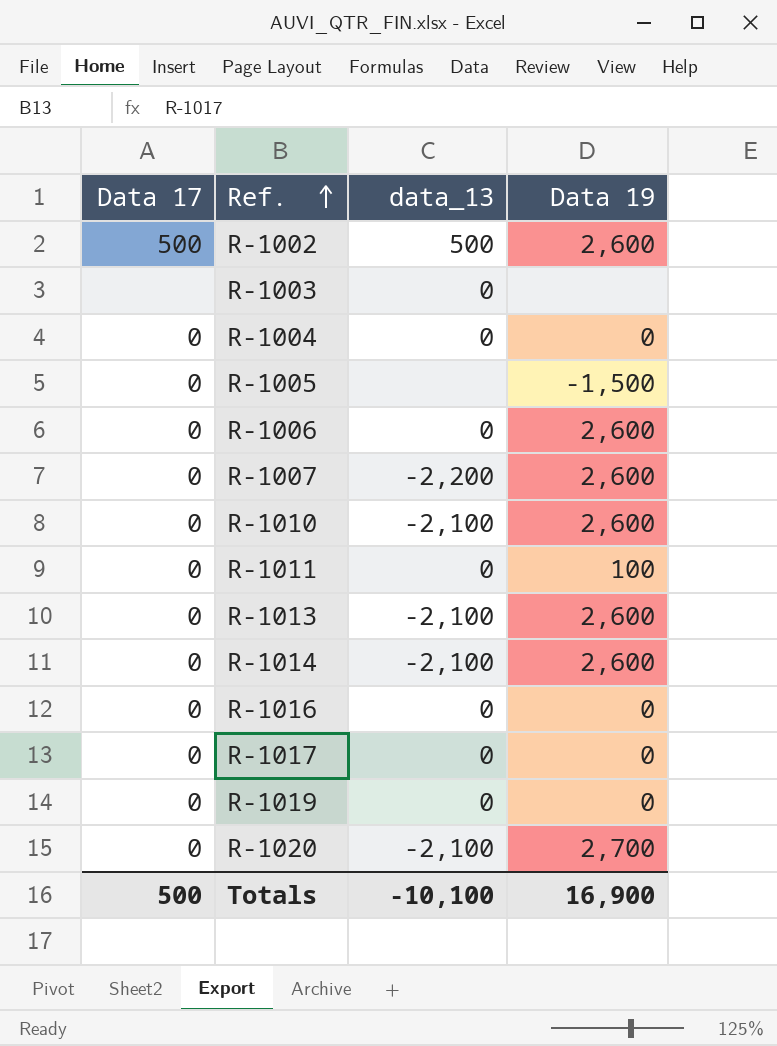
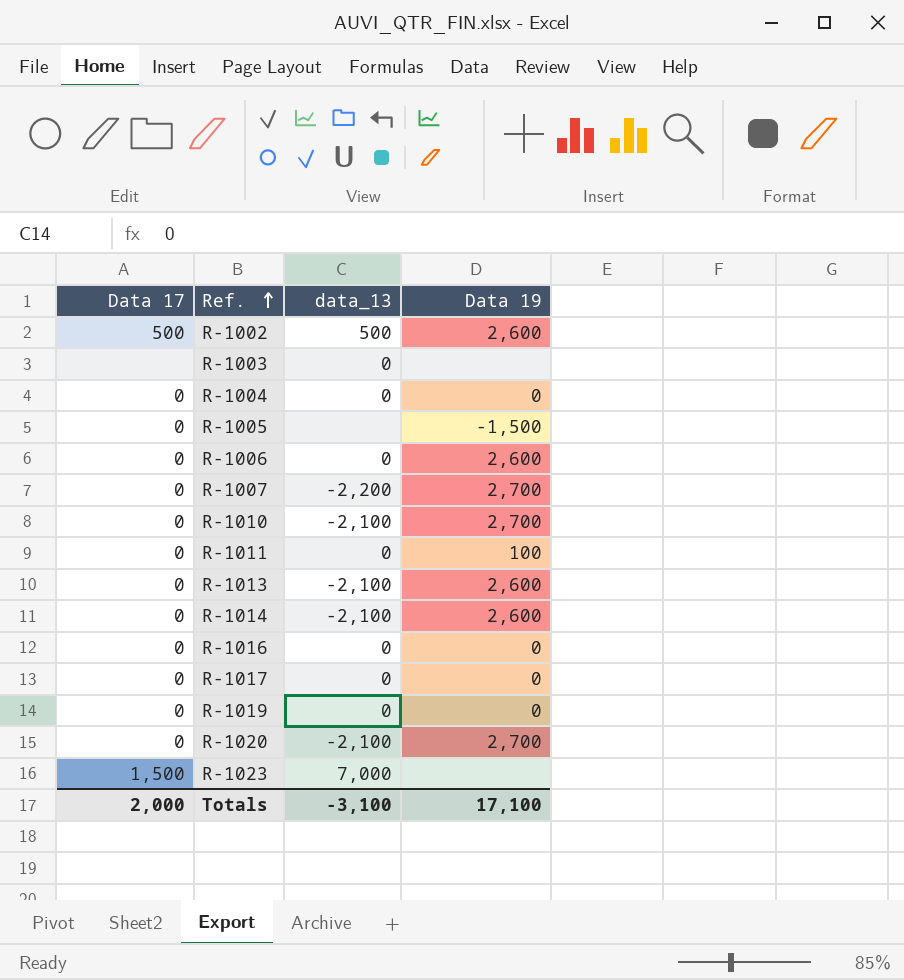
R-1007 | Data 19: 2,600 -> 2,700
R-1010 | Data 19: 2,600 -> 2,700
row R-1023: none -> 1,500 | 7,000 | none
Totals | Data 17: 500 -> 2,000
Totals | data_13: -10,100 -> -3,100
Totals | Data 19: 16,900 -> 17,100

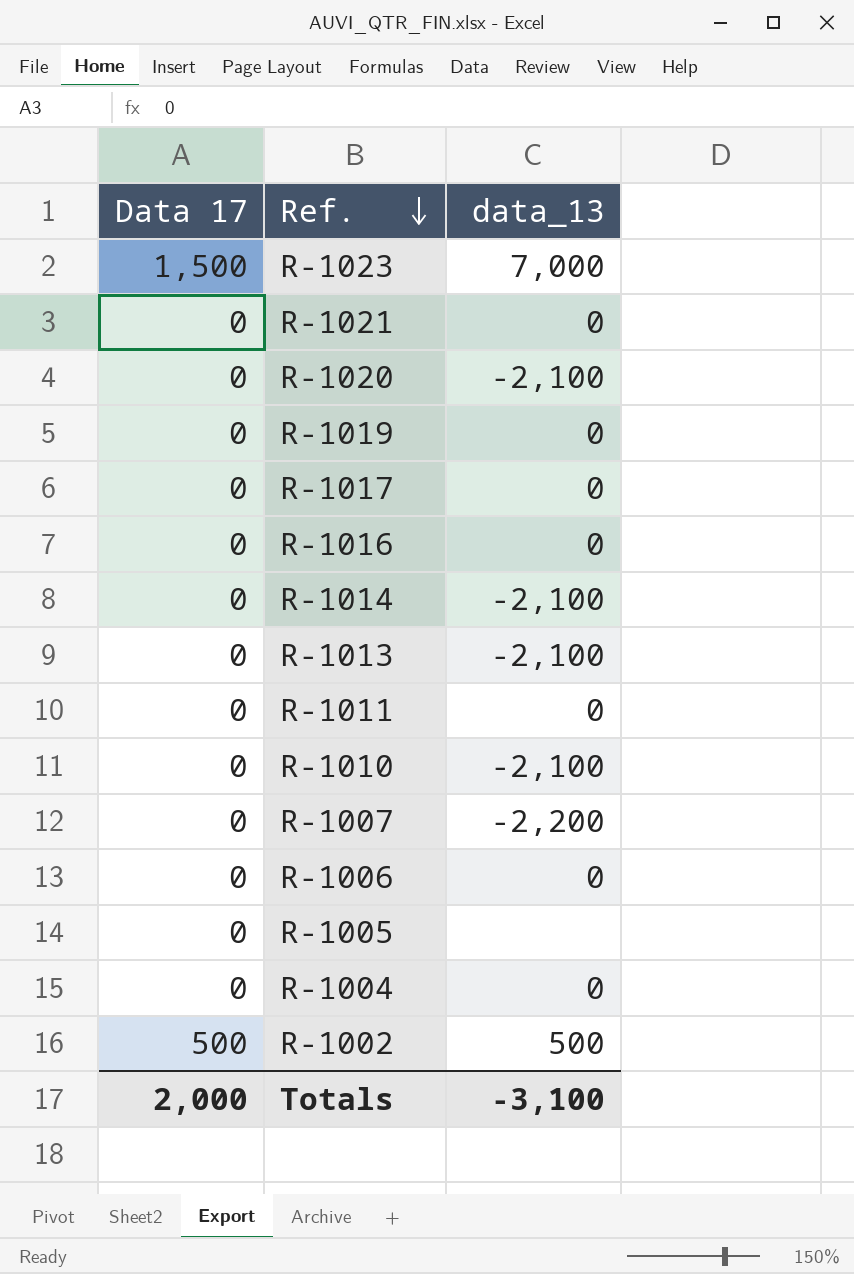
row order: Ref. ascending -> Ref. descending
column Data 19 | position: 4 -> none
row R-1003: none | 0 | none -> none
row R-1021: none -> 0 | 0

